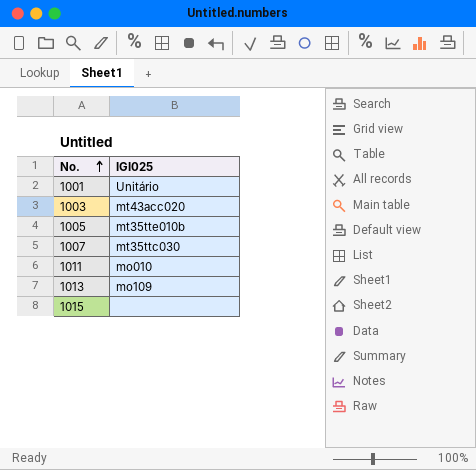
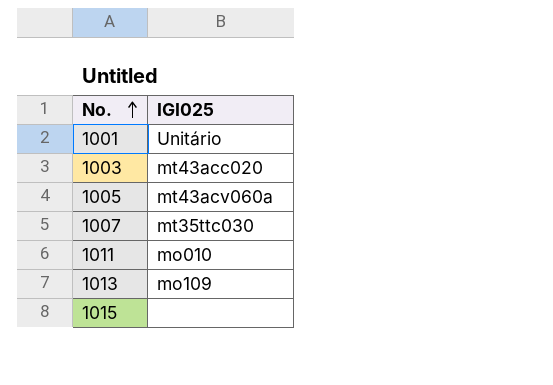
1005 | IGI025: mt35tte010b -> mt43acv060a

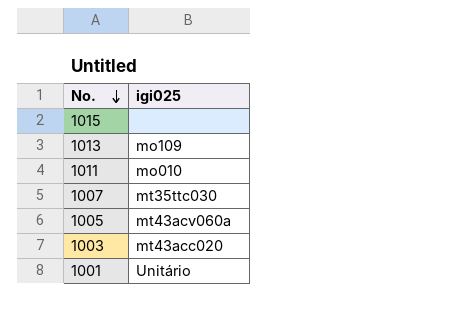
row order: No. ascending -> No. descending
column name: IGI025 -> igi025

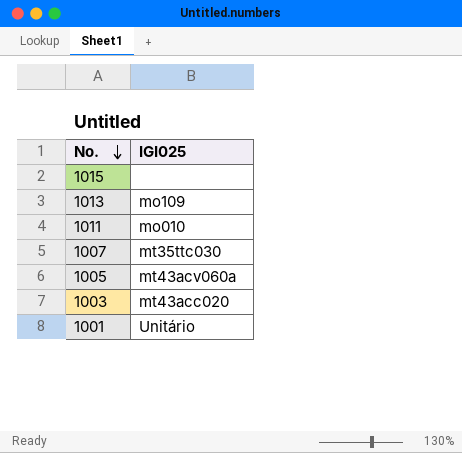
column name: igi025 -> IGI025

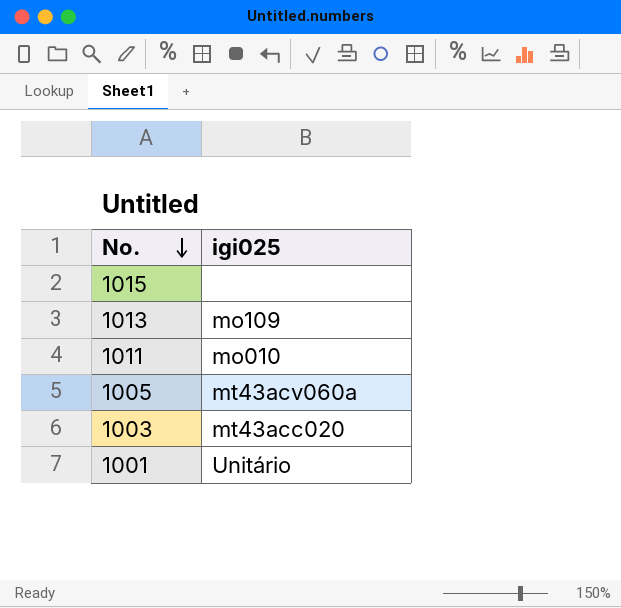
column name: IGI025 -> igi025
row 1007: mt35ttc030 -> none

